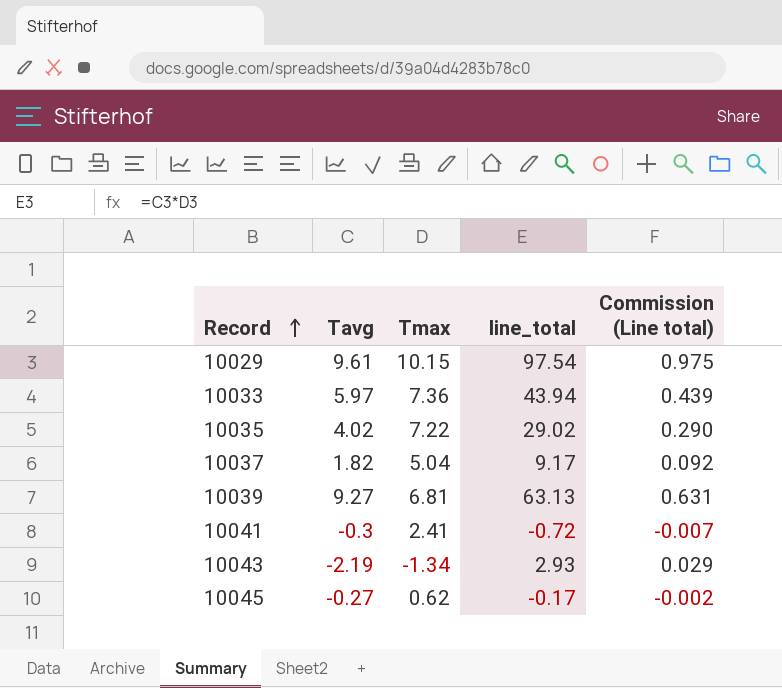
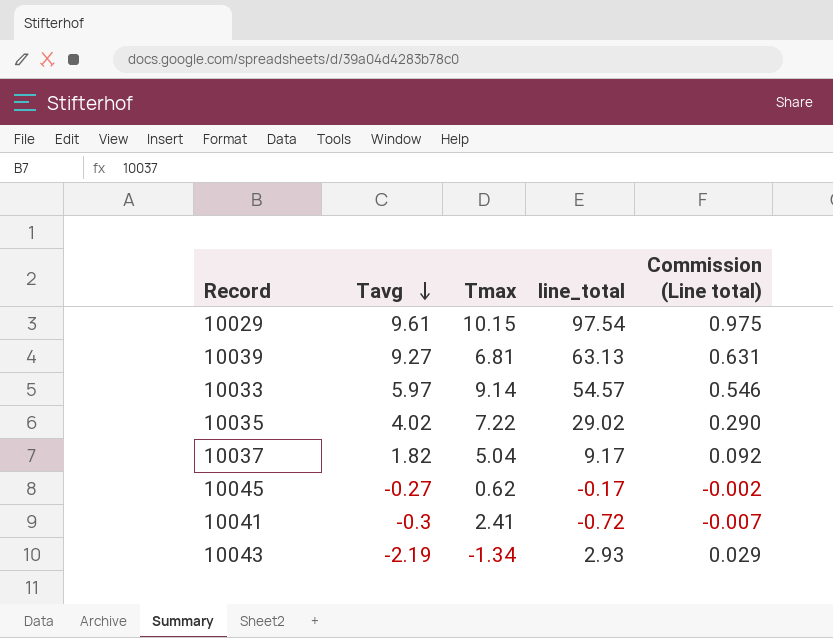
row order: Record ascending -> Tavg descending
10033 | Tmax: 7.36 -> 9.14
10033 | line_total: 43.94 -> 54.57
10033 | Commission (Line total): 0.439 -> 0.546

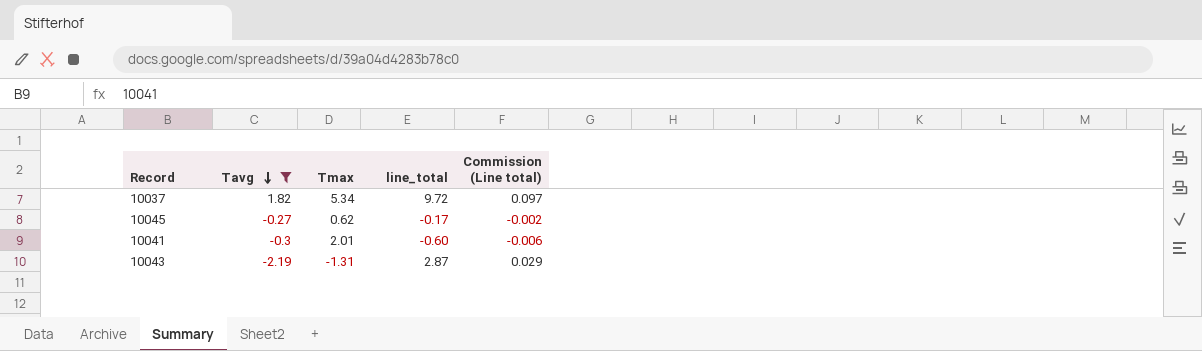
filter: none -> Tavg <= 1.82
10037 | Tmax: 5.04 -> 5.34
10037 | line_total: 9.17 -> 9.72
10037 | Commission (Line total): 0.092 -> 0.097
10041 | Tmax: 2.41 -> 2.01
10041 | line_total: -0.72 -> -0.60
10041 | Commission (Line total): -0.007 -> -0.006
10043 | Tmax: -1.34 -> -1.31
10043 | line_total: 2.93 -> 2.87

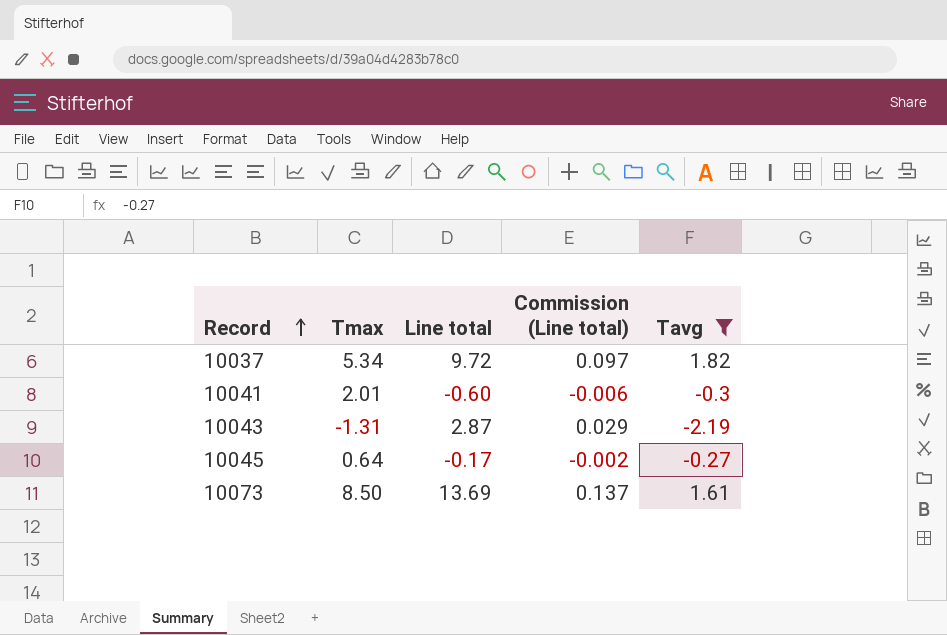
row order: Tavg descending -> Record ascending
column name: line_total -> Line total
column Tavg | position: 2 -> 5
10045 | Tmax: 0.62 -> 0.64
row 10073: none -> 8.50 | 13.69 | 0.137 | 1.61

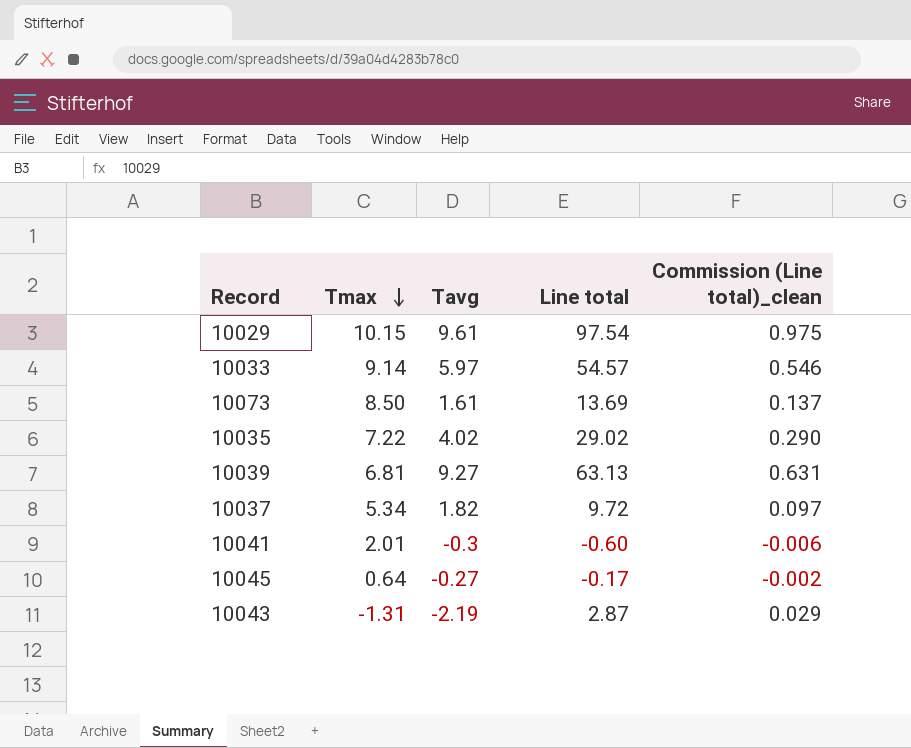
filter: Tavg <= 1.82 -> none
row order: Record ascending -> Tmax descending
column Tavg | position: 5 -> 3
column name: Commission (Line total) -> Commission (Line total)_clean

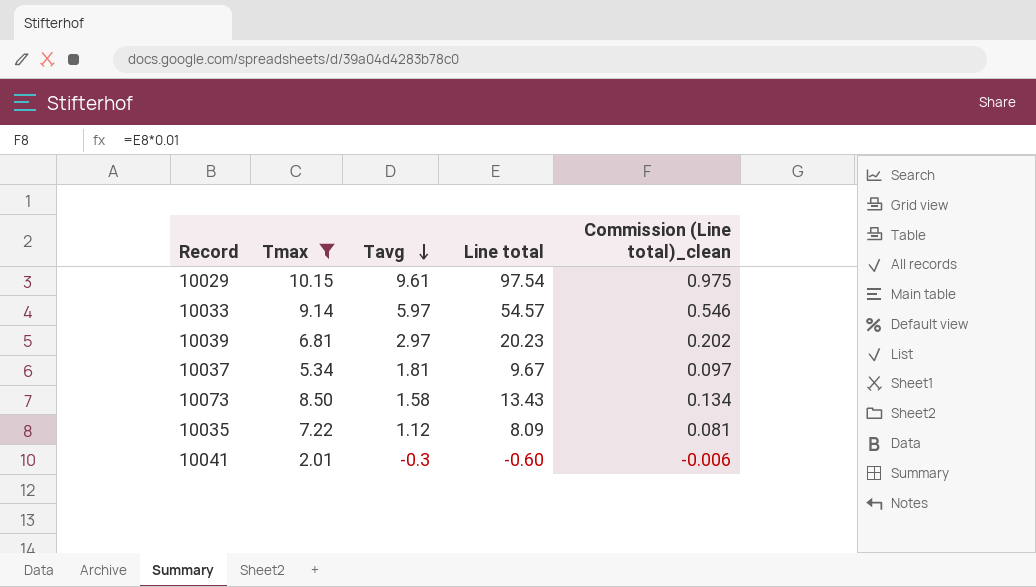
filter: none -> Tmax >= 2.01
row order: Tmax descending -> Tavg descending
10039 | Tavg: 9.27 -> 2.97
10039 | Line total: 63.13 -> 20.23
10039 | Commission (Line total)_clean: 0.631 -> 0.202
10037 | Tavg: 1.82 -> 1.81
10037 | Line total: 9.72 -> 9.67
10073 | Tavg: 1.61 -> 1.58
10073 | Line total: 13.69 -> 13.43
10073 | Commission (Line total)_clean: 0.137 -> 0.134
10035 | Tavg: 4.02 -> 1.12
10035 | Line total: 29.02 -> 8.09
10035 | Commission (Line total)_clean: 0.290 -> 0.081

